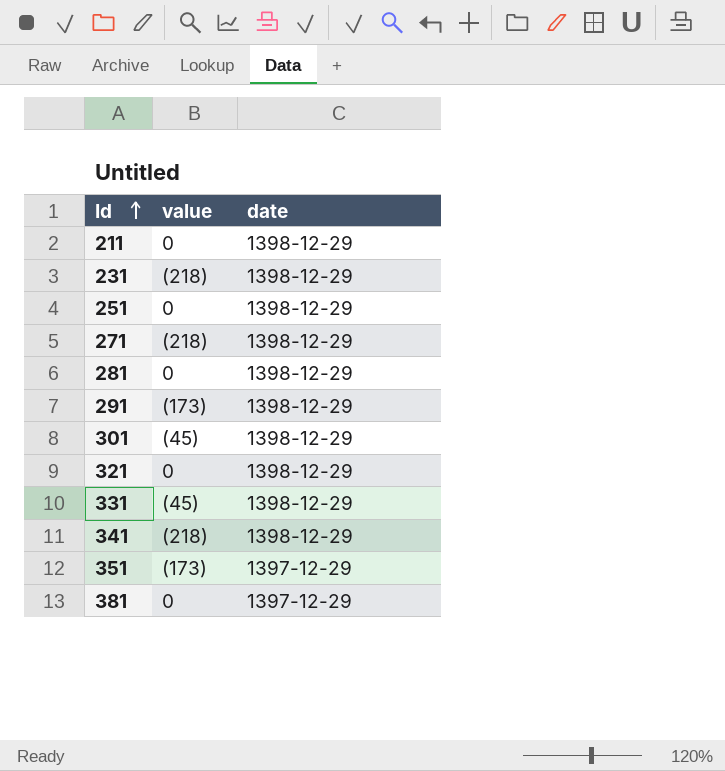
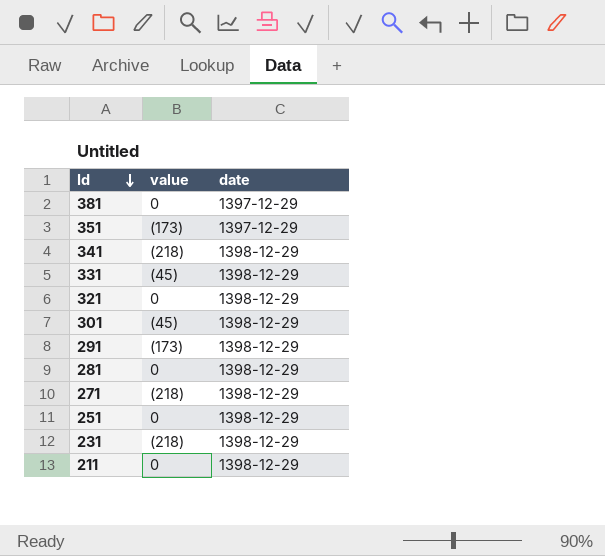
row order: Id ascending -> Id descending

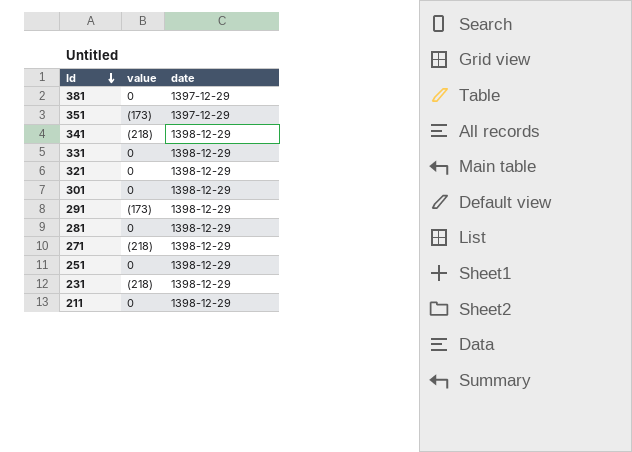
331 | value: (45) -> 0
301 | value: (45) -> 0

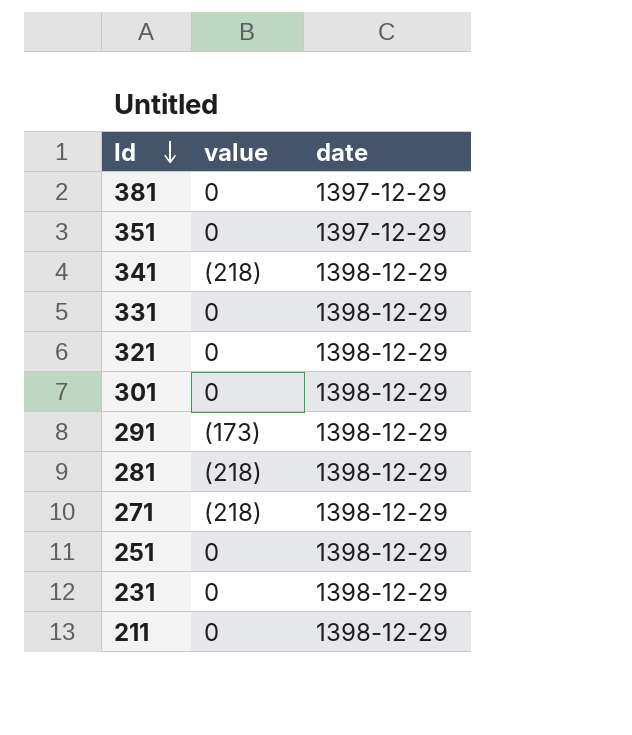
351 | value: (173) -> 0
281 | value: 0 -> (218)
231 | value: (218) -> 0

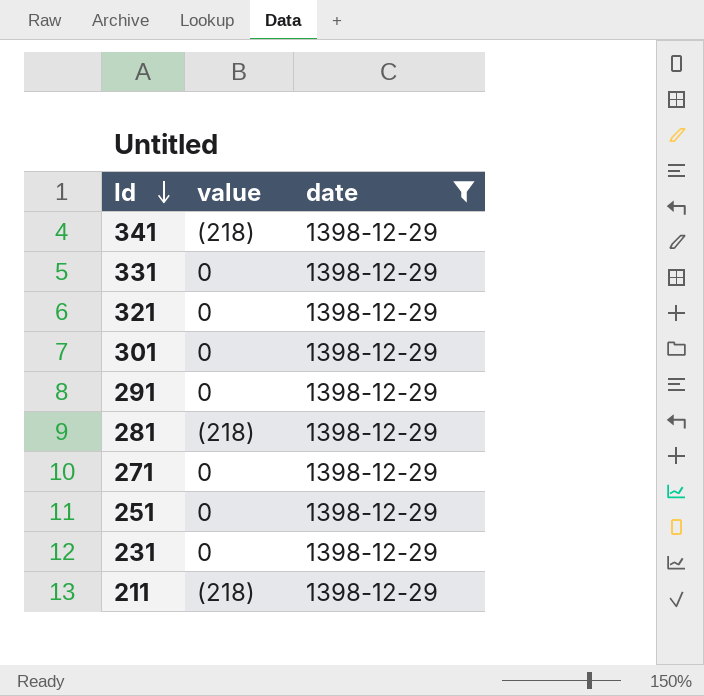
filter: none -> date = 1398-12-29
291 | value: (173) -> 0
271 | value: (218) -> 0
211 | value: 0 -> (218)

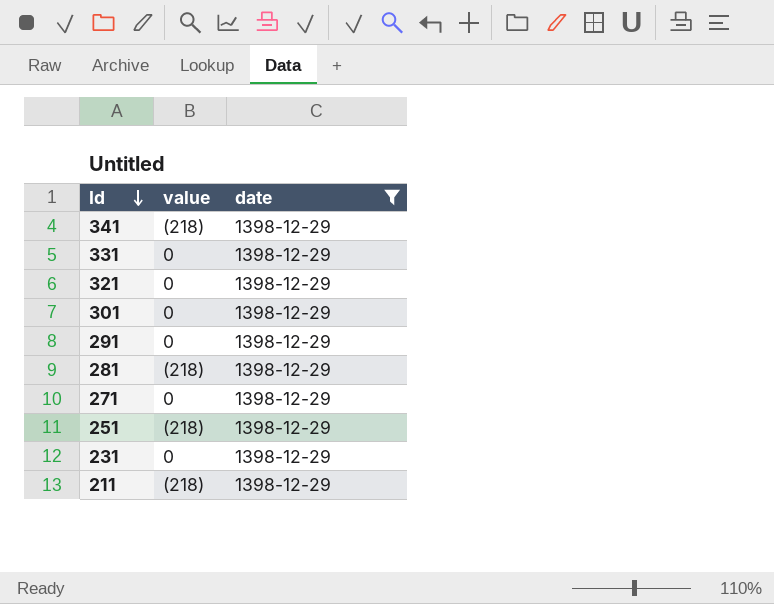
251 | value: 0 -> (218)

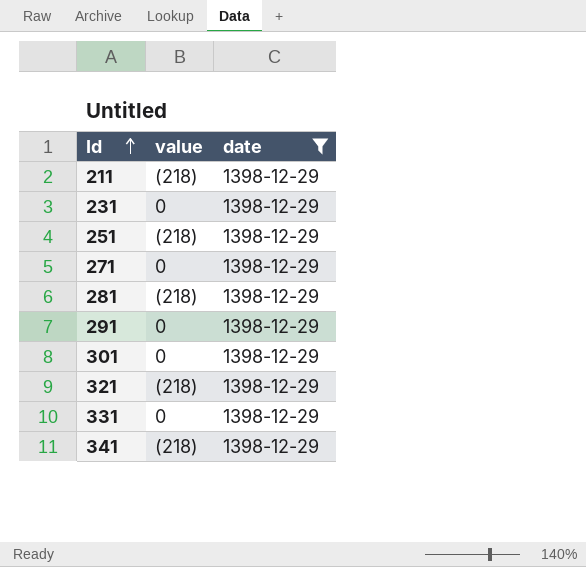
row order: Id descending -> Id ascending
321 | value: 0 -> (218)

